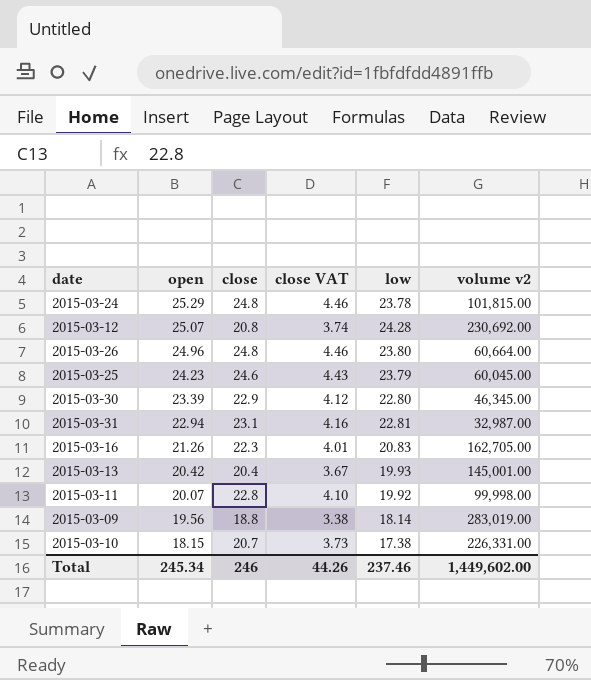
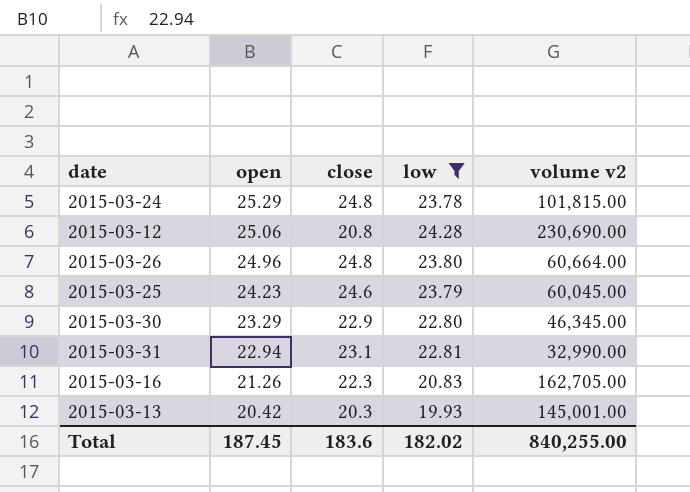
filter: none -> low >= 19.93
column close VAT | formula: [close] * 0.18 -> none
2015-03-12 | open: 25.07 -> 25.06
2015-03-12 | volume v2: 230,692.00 -> 230,690.00
2015-03-30 | open: 23.39 -> 23.29
2015-03-31 | volume v2: 32,987.00 -> 32,990.00
2015-03-13 | close: 20.4 -> 20.3
Total | open: 245.34 -> 187.45
Total | close: 246 -> 183.6
Total | low: 237.46 -> 182.02
Total | volume v2: 1,449,602.00 -> 840,255.00

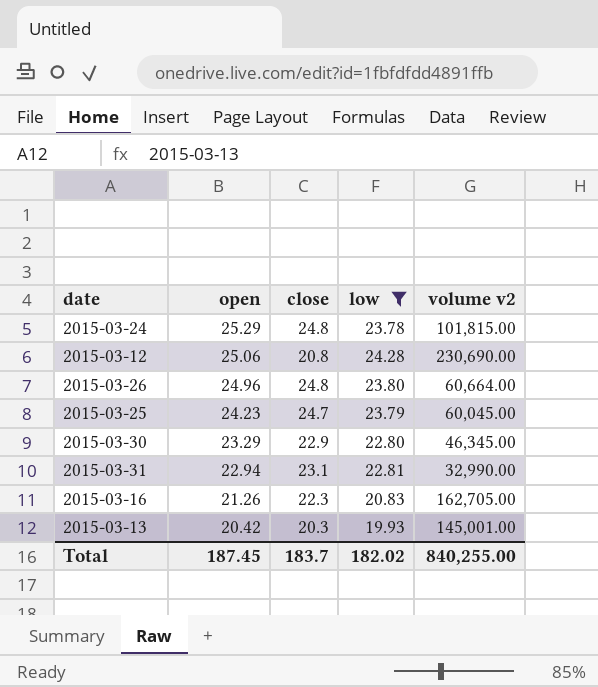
2015-03-25 | close: 24.6 -> 24.7
Total | close: 183.6 -> 183.7

